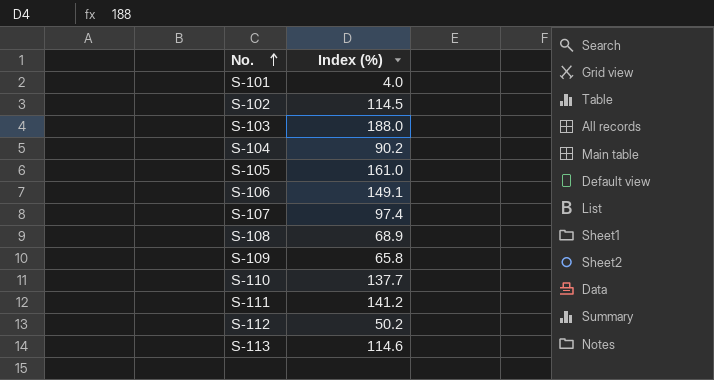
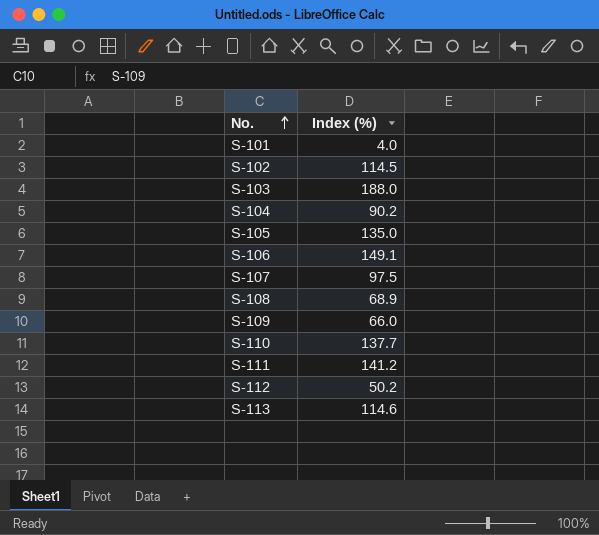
S-105 | Index (%): 161.0 -> 135.0
S-107 | Index (%): 97.4 -> 97.5
S-109 | Index (%): 65.8 -> 66.0

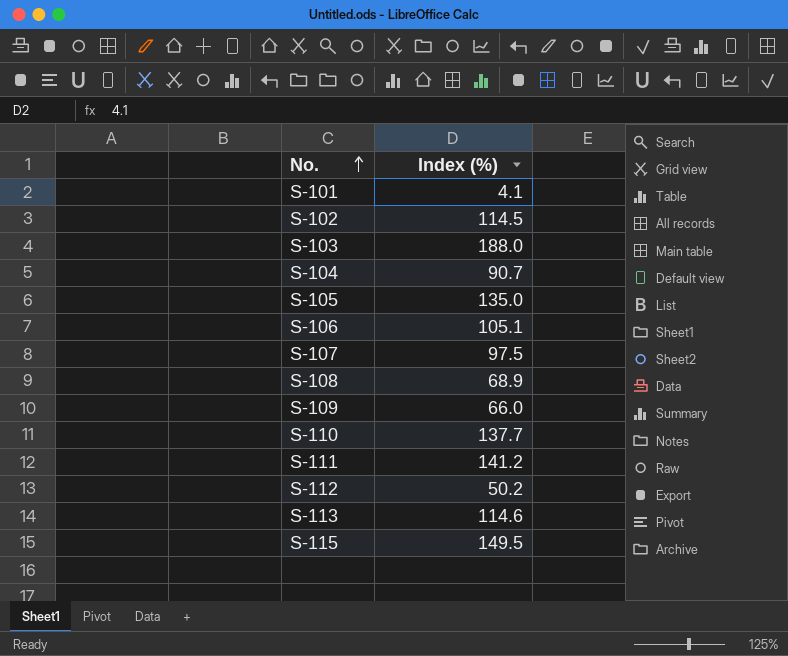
S-101 | Index (%): 4.0 -> 4.1
S-104 | Index (%): 90.2 -> 90.7
S-106 | Index (%): 149.1 -> 105.1
row S-115: none -> 149.5

